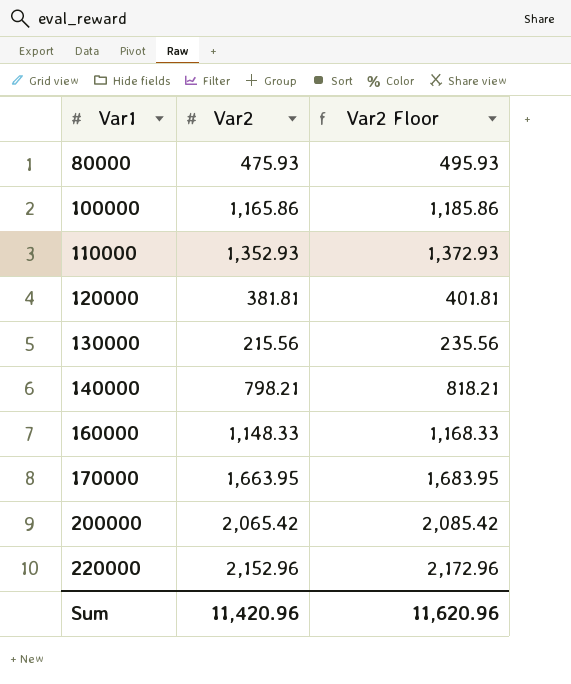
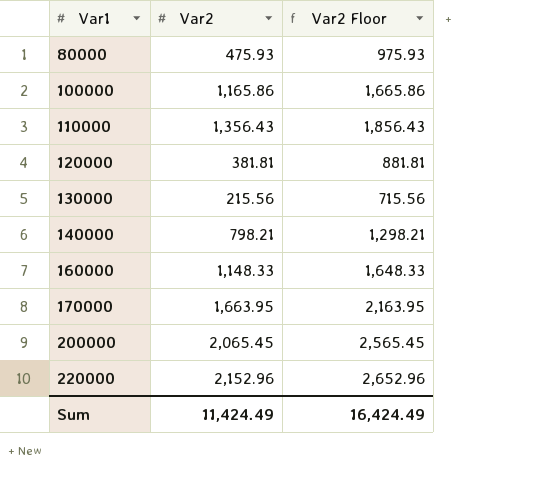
column Var2 Floor | formula: [Var2] + 20 -> [Var2] + 500
110000 | Var2: 1,352.93 -> 1,356.43
200000 | Var2: 2,065.42 -> 2,065.45
Sum | Var2: 11,420.96 -> 11,424.49
Sum | Var2 Floor: 11,620.96 -> 16,424.49

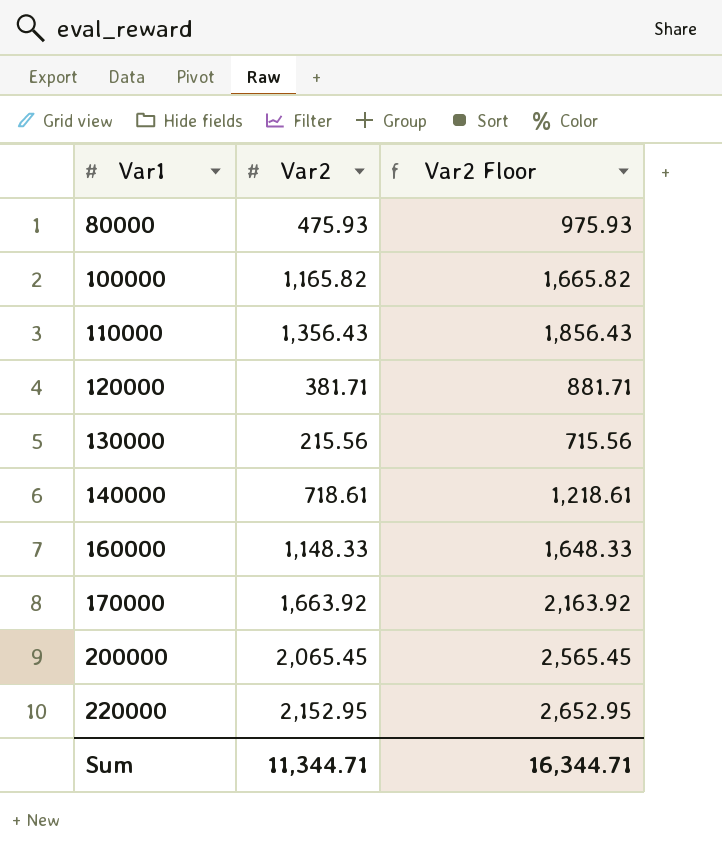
100000 | Var2: 1,165.86 -> 1,165.82
100000 | Var2 Floor: 1,665.86 -> 1,665.82
120000 | Var2: 381.81 -> 381.71
120000 | Var2 Floor: 881.81 -> 881.71
140000 | Var2: 798.21 -> 718.61
140000 | Var2 Floor: 1,298.21 -> 1,218.61
170000 | Var2: 1,663.95 -> 1,663.92
170000 | Var2 Floor: 2,163.95 -> 2,163.92
220000 | Var2: 2,152.96 -> 2,152.95
220000 | Var2 Floor: 2,652.96 -> 2,652.95
Sum | Var2: 11,424.49 -> 11,344.71
Sum | Var2 Floor: 16,424.49 -> 16,344.71

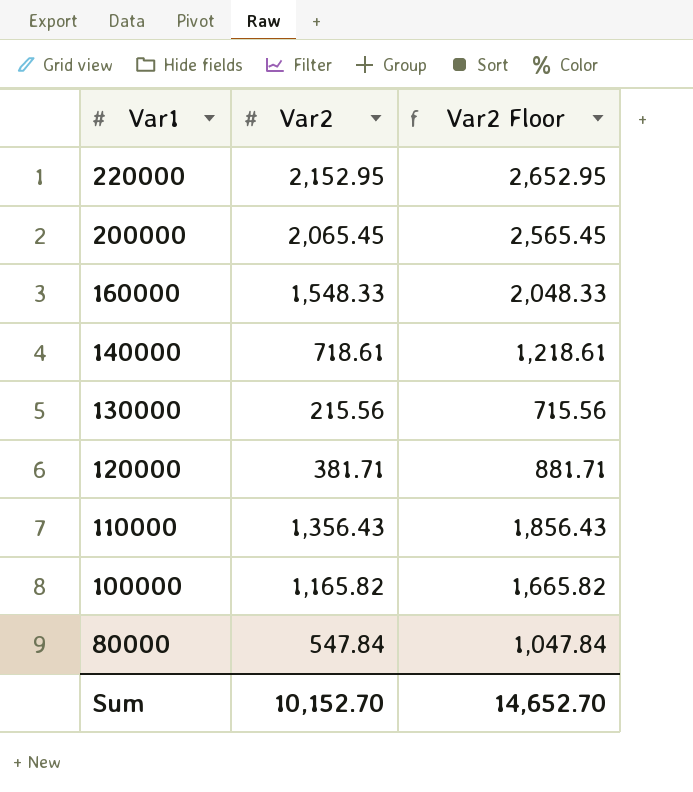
row order: Var1 ascending -> Var1 descending
row 170000: 1,663.92 | 2,163.92 -> none
160000 | Var2: 1,148.33 -> 1,548.33
160000 | Var2 Floor: 1,648.33 -> 2,048.33
80000 | Var2: 475.93 -> 547.84
80000 | Var2 Floor: 975.93 -> 1,047.84
Sum | Var2: 11,344.71 -> 10,152.70
Sum | Var2 Floor: 16,344.71 -> 14,652.70

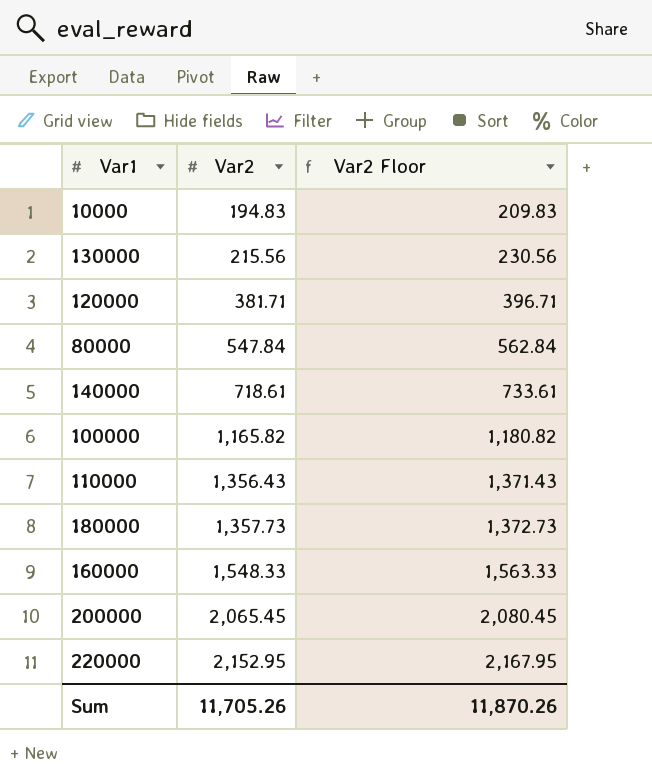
row order: Var1 descending -> Var2 ascending
column Var2 Floor | formula: [Var2] + 500 -> [Var2] + 15
row 10000: none -> 194.83 | 209.83
row 180000: none -> 1,357.73 | 1,372.73
Sum | Var2: 10,152.70 -> 11,705.26
Sum | Var2 Floor: 14,652.70 -> 11,870.26

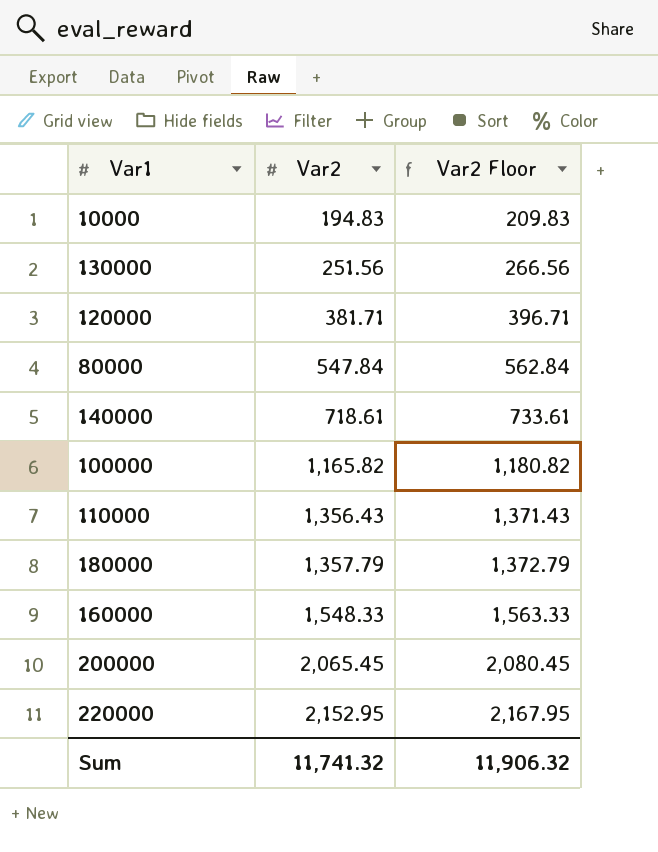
130000 | Var2: 215.56 -> 251.56
130000 | Var2 Floor: 230.56 -> 266.56
180000 | Var2: 1,357.73 -> 1,357.79
180000 | Var2 Floor: 1,372.73 -> 1,372.79
Sum | Var2: 11,705.26 -> 11,741.32
Sum | Var2 Floor: 11,870.26 -> 11,906.32

